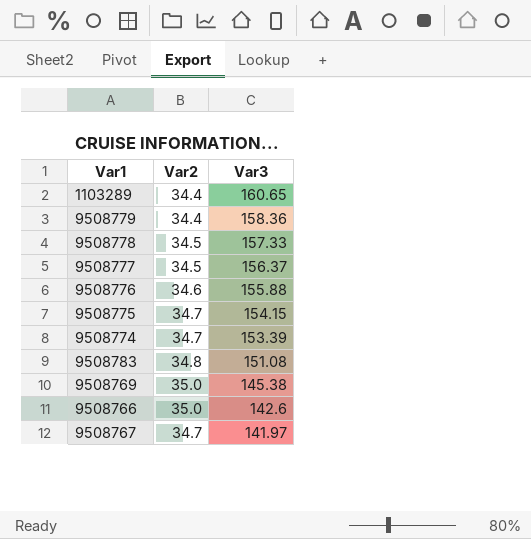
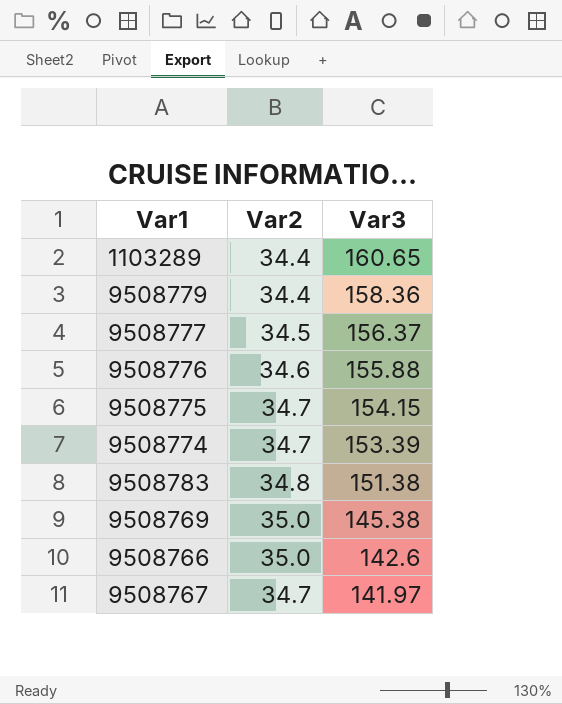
row 9508778: 34.5 | 157.33 -> none
9508783 | Var3: 151.08 -> 151.38

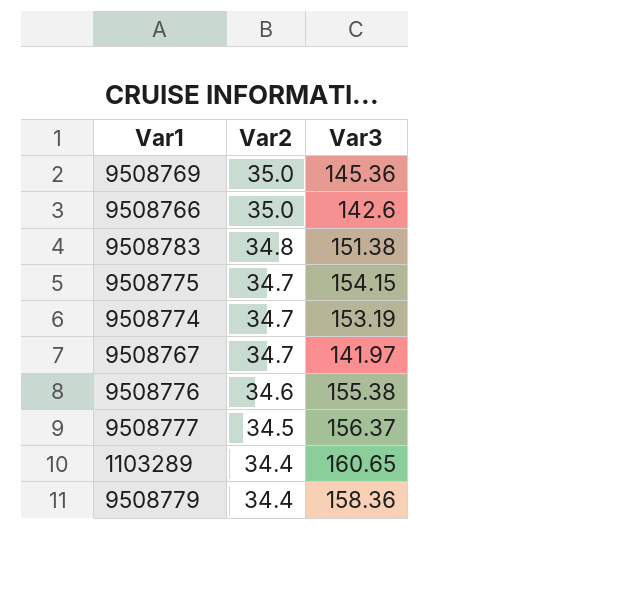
row order: Var3 descending -> Var2 descending
9508769 | Var3: 145.38 -> 145.36
9508774 | Var3: 153.39 -> 153.19
9508776 | Var3: 155.88 -> 155.38

